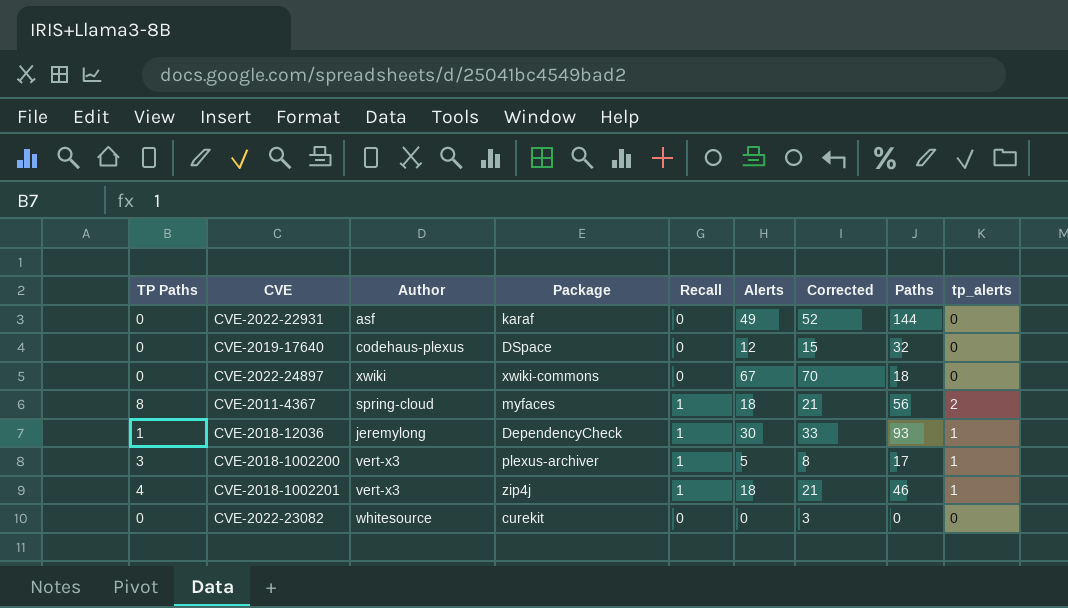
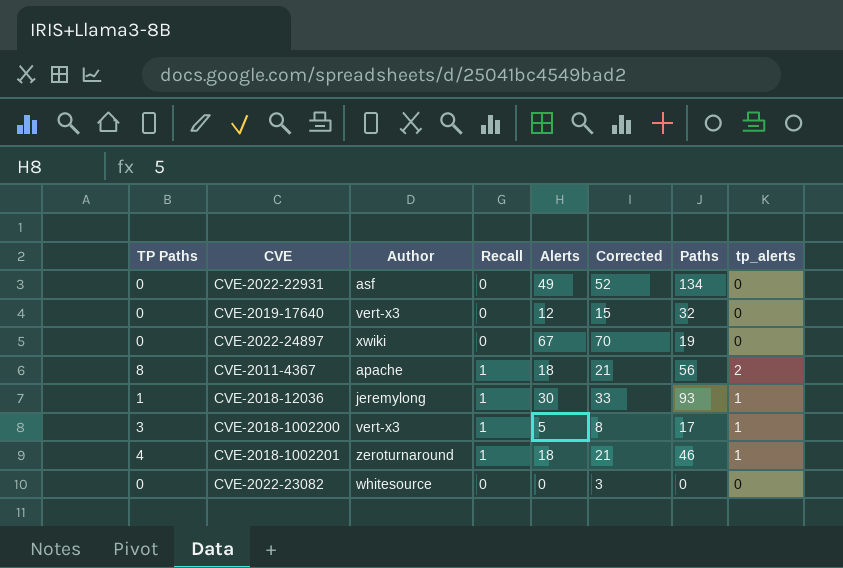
column Package | position: 4 -> none
CVE-2022-22931 | Paths: 144 -> 134
CVE-2019-17640 | Author: codehaus-plexus -> vert-x3
CVE-2022-24897 | Paths: 18 -> 19
CVE-2011-4367 | Author: spring-cloud -> apache
CVE-2018-1002201 | Author: vert-x3 -> zeroturnaround

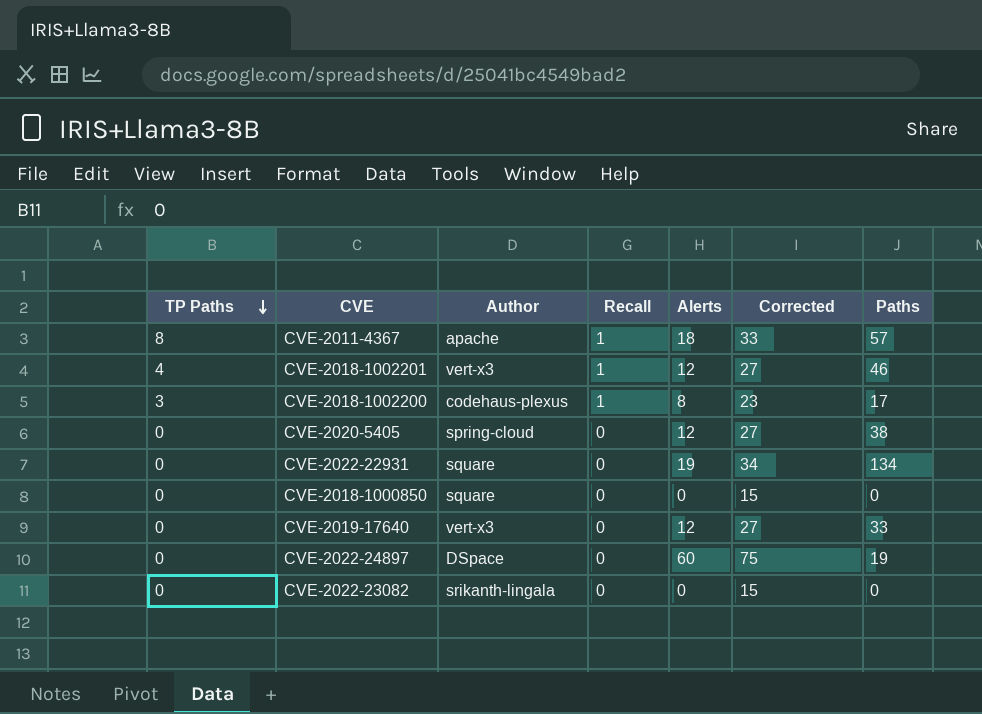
row order: none -> TP Paths descending
column tp_alerts | position: 8 -> none
column Corrected | formula: [Alerts] + 3 -> [Alerts] + 15
row CVE-2018-12036: 1 | jeremylong | 1 | 30 | 33 | 93 | 1 -> none
CVE-2011-4367 | Paths: 56 -> 57
CVE-2018-1002201 | Author: zeroturnaround -> vert-x3
CVE-2018-1002201 | Alerts: 18 -> 12
CVE-2018-1002200 | Author: vert-x3 -> codehaus-plexus
CVE-2018-1002200 | Alerts: 5 -> 8
row CVE-2020-5405: none -> 0 | spring-cloud | 0 | 12 | 27 | 38
CVE-2022-22931 | Author: asf -> square
CVE-2022-22931 | Alerts: 49 -> 19
row CVE-2018-1000850: none -> 0 | square | 0 | 0 | 15 | 0
CVE-2019-17640 | Paths: 32 -> 33
CVE-2022-24897 | Author: xwiki -> DSpace
CVE-2022-24897 | Alerts: 67 -> 60
CVE-2022-23082 | Author: whitesource -> srikanth-lingala

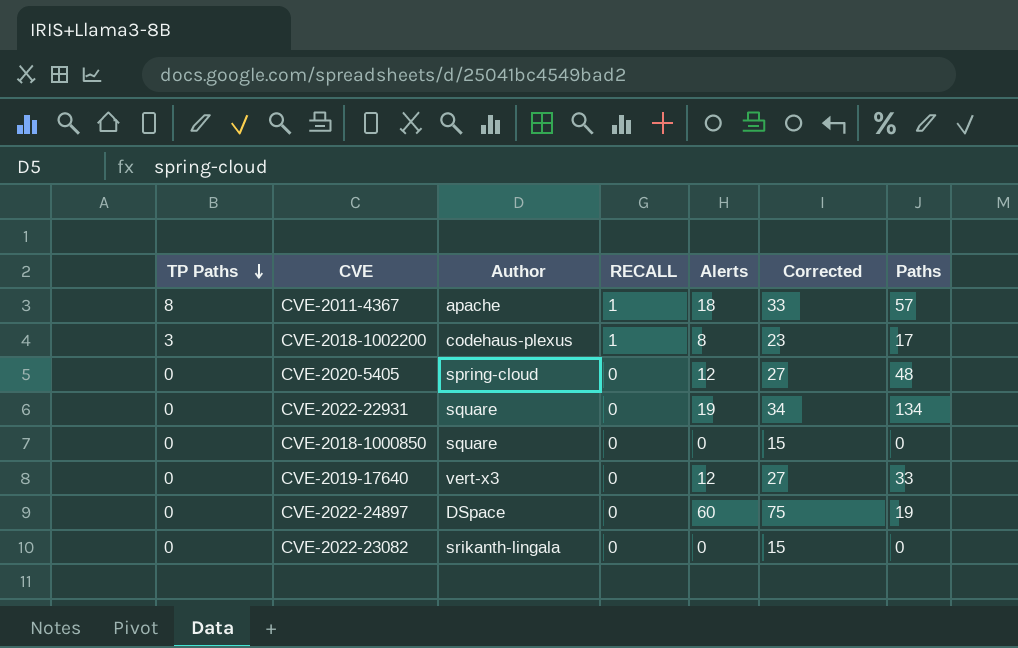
column name: Recall -> RECALL
row CVE-2018-1002201: 4 | vert-x3 | 1 | 12 | 27 | 46 -> none
CVE-2020-5405 | Paths: 38 -> 48

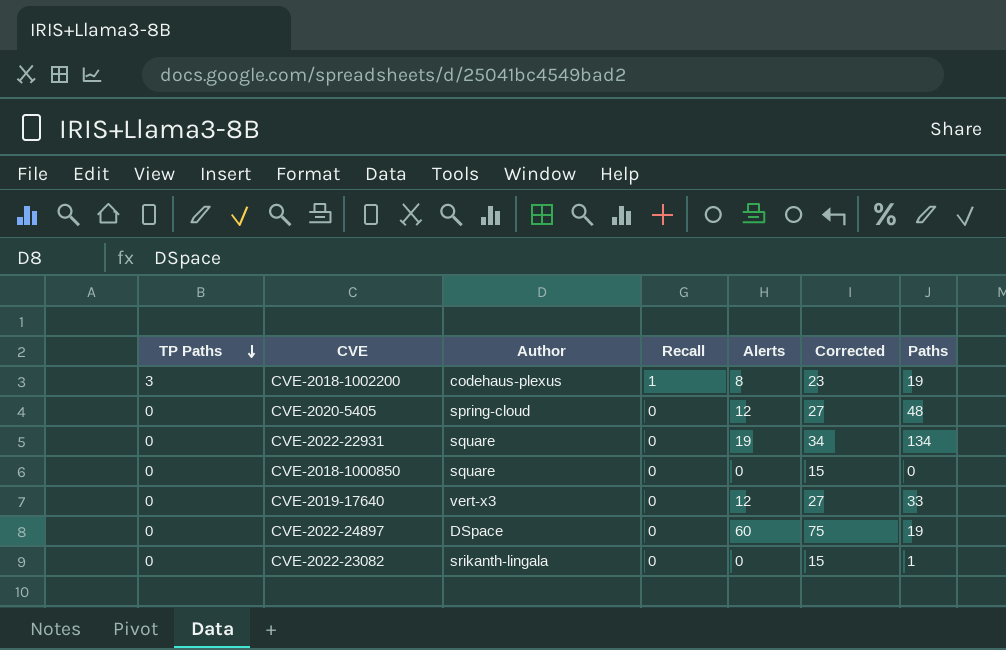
column name: RECALL -> Recall
row CVE-2011-4367: 8 | apache | 1 | 18 | 33 | 57 -> none
CVE-2018-1002200 | Paths: 17 -> 19
CVE-2022-23082 | Paths: 0 -> 1

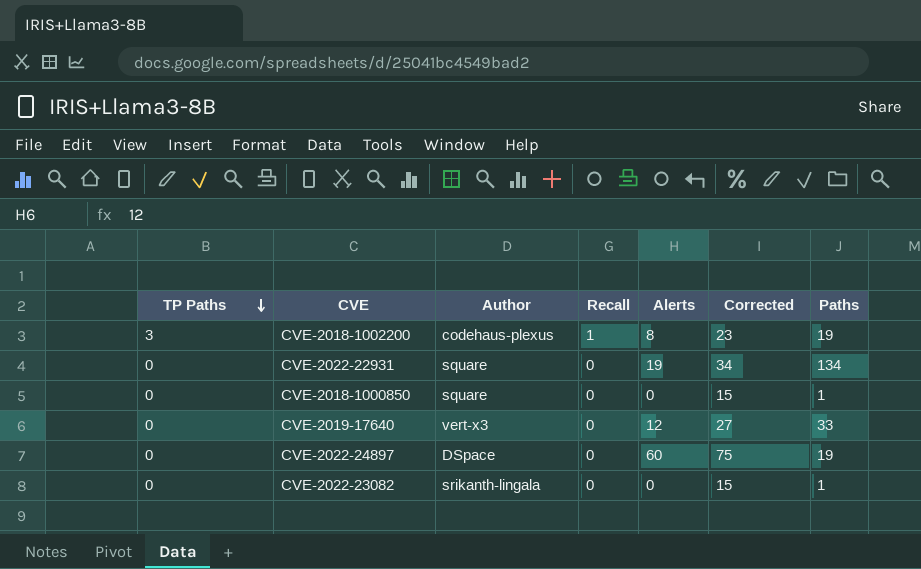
row CVE-2020-5405: 0 | spring-cloud | 0 | 12 | 27 | 48 -> none
CVE-2018-1000850 | Paths: 0 -> 1

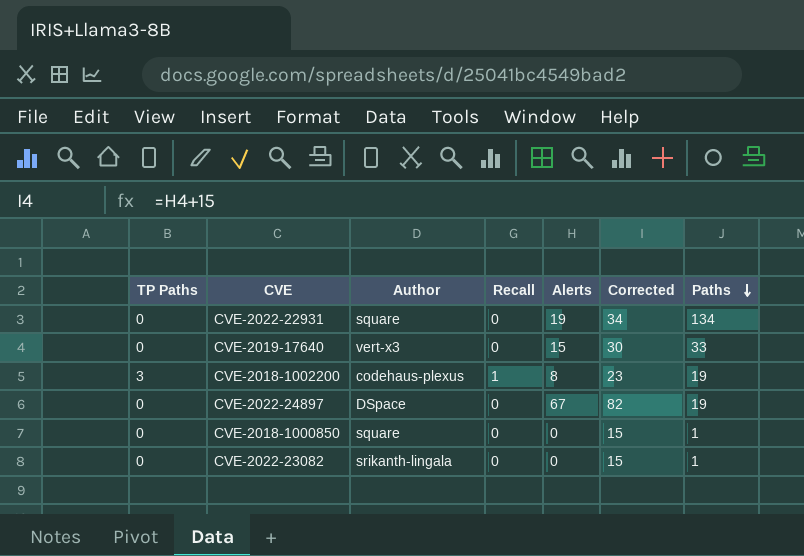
row order: TP Paths descending -> Paths descending
CVE-2019-17640 | Alerts: 12 -> 15
CVE-2019-17640 | Corrected: 27 -> 30
CVE-2022-24897 | Alerts: 60 -> 67
CVE-2022-24897 | Corrected: 75 -> 82

